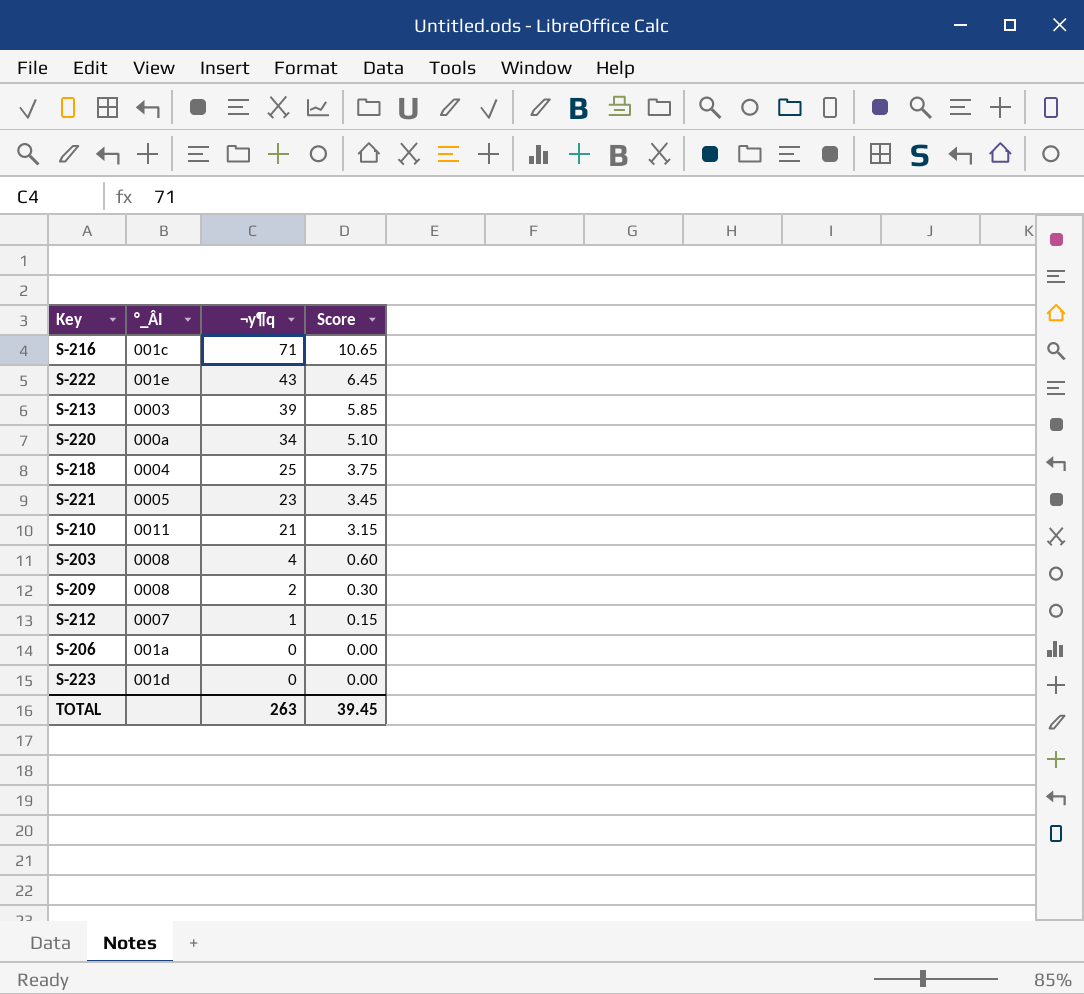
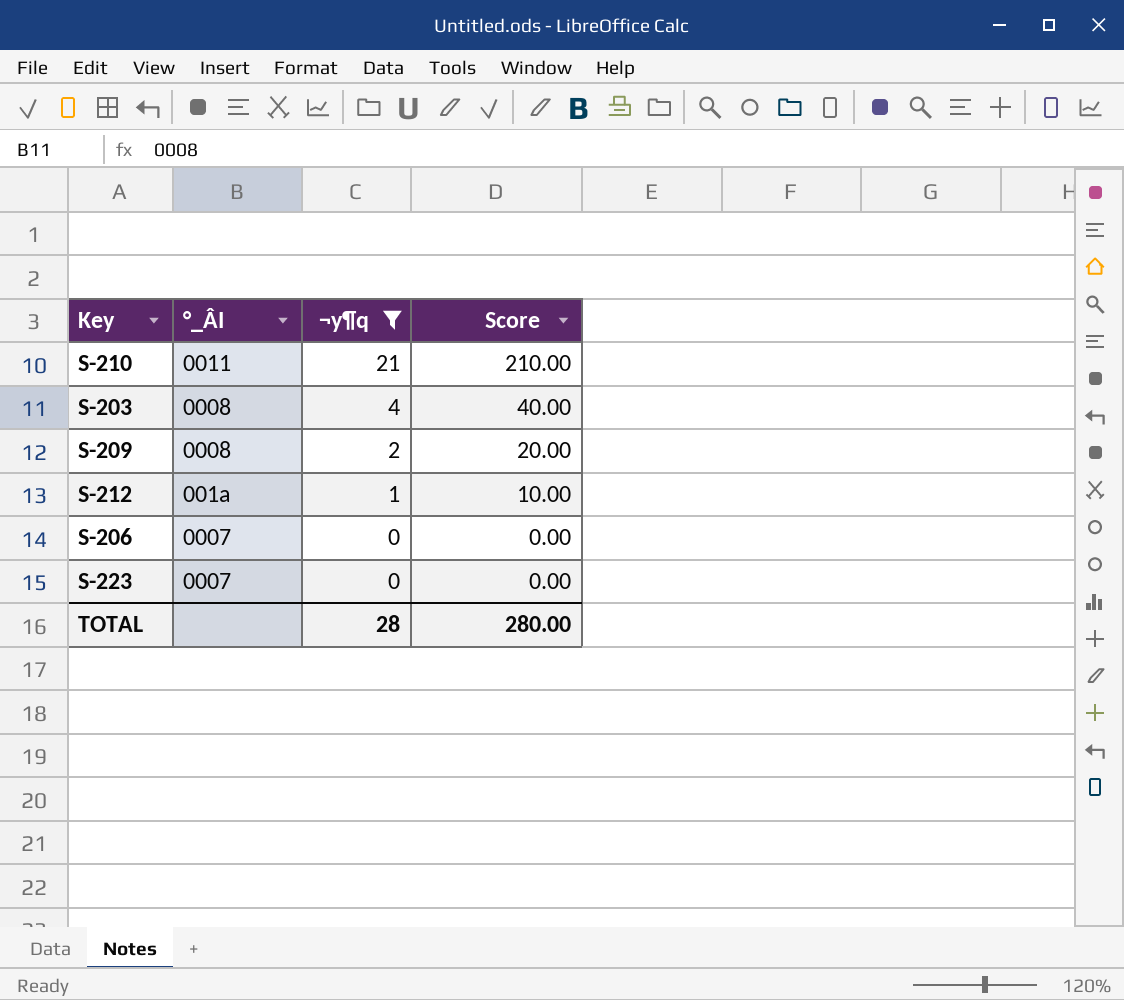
filter: none -> ¬y¶q <= 21
column Score | formula: [¬y¶q] * 0.15 -> [¬y¶q] * 10
S-212 | °_ÂI: 0007 -> 001a
S-206 | °_ÂI: 001a -> 0007
S-223 | °_ÂI: 001d -> 0007
TOTAL | ¬y¶q: 263 -> 28
TOTAL | Score: 39.45 -> 280.00

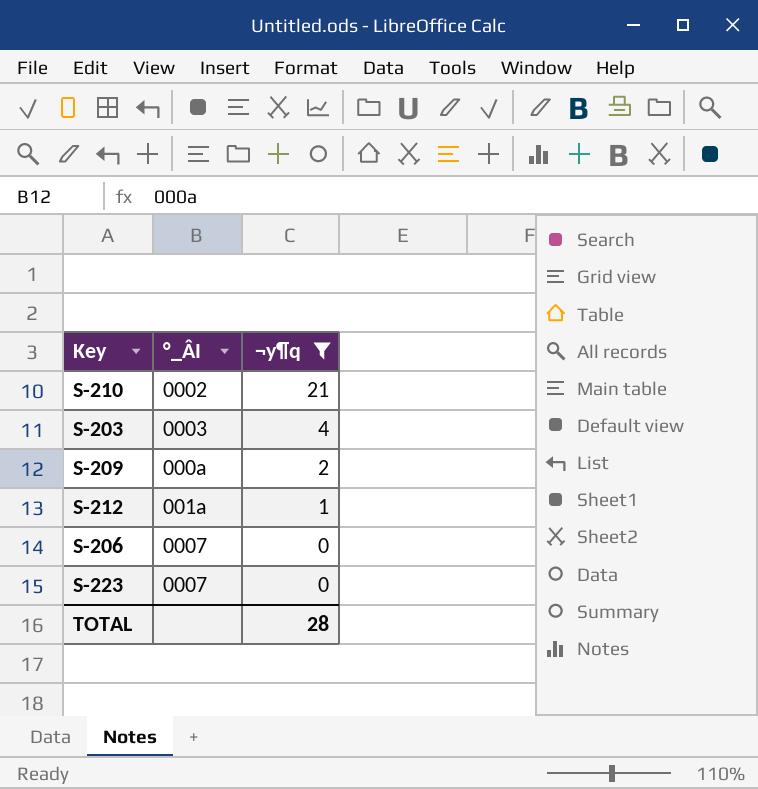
column Score | formula: [¬y¶q] * 10 -> none
S-210 | °_ÂI: 0011 -> 0002
S-203 | °_ÂI: 0008 -> 0003
S-209 | °_ÂI: 0008 -> 000a

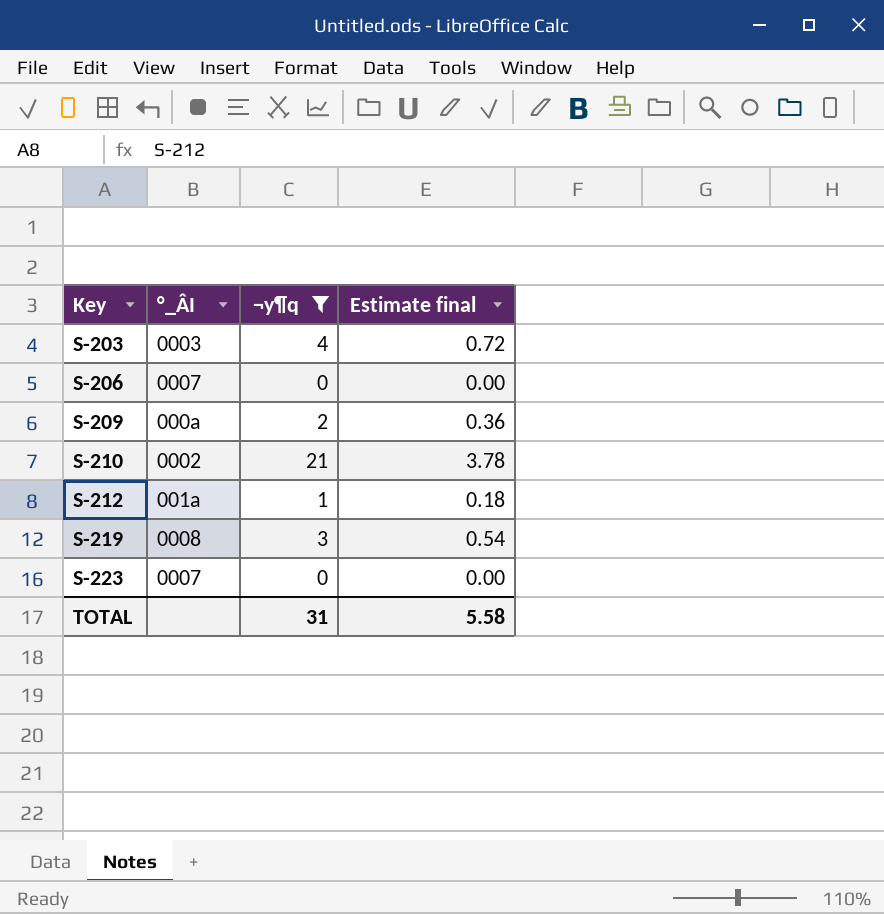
row order: ¬y¶q descending -> Key ascending
column Estimate final | formula: none -> [¬y¶q] * 0.18
row S-219: none -> 0008 | 3 | 0.54
TOTAL | ¬y¶q: 28 -> 31

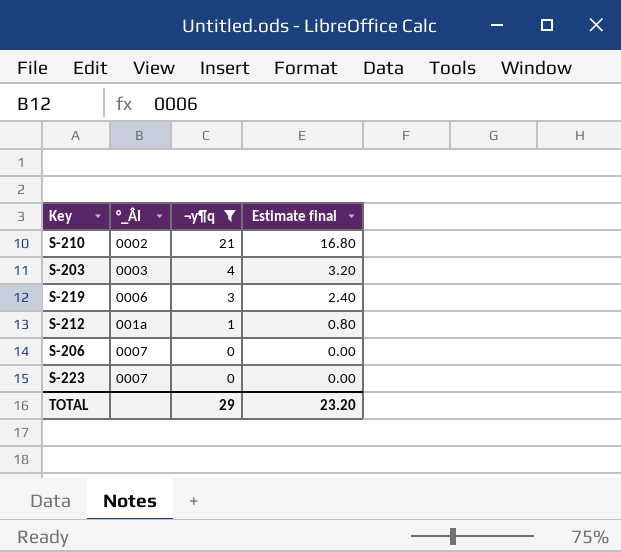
row order: Key ascending -> ¬y¶q descending
column Estimate final | formula: [¬y¶q] * 0.18 -> [¬y¶q] * 0.8
row S-209: 000a | 2 | 0.36 -> none
S-219 | °_ÂI: 0008 -> 0006
TOTAL | ¬y¶q: 31 -> 29
TOTAL | Estimate final: 5.58 -> 23.20

